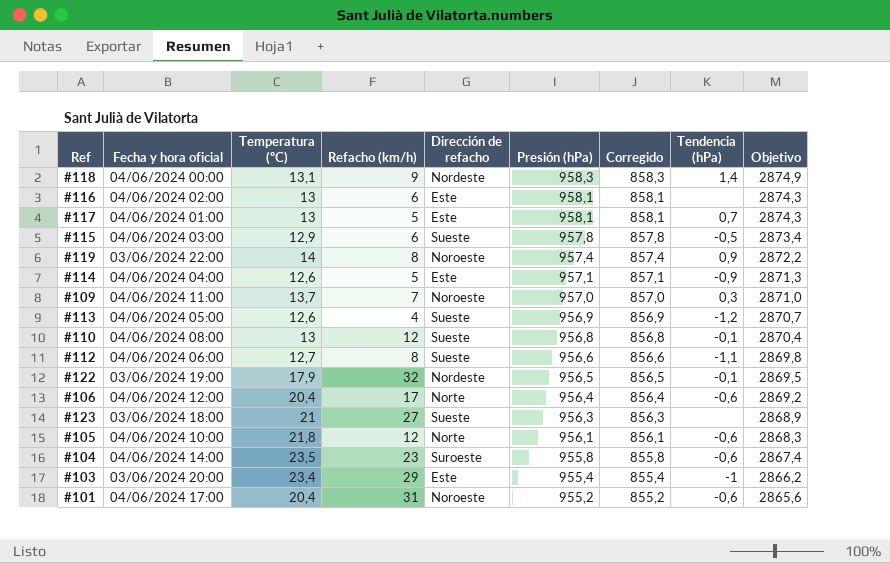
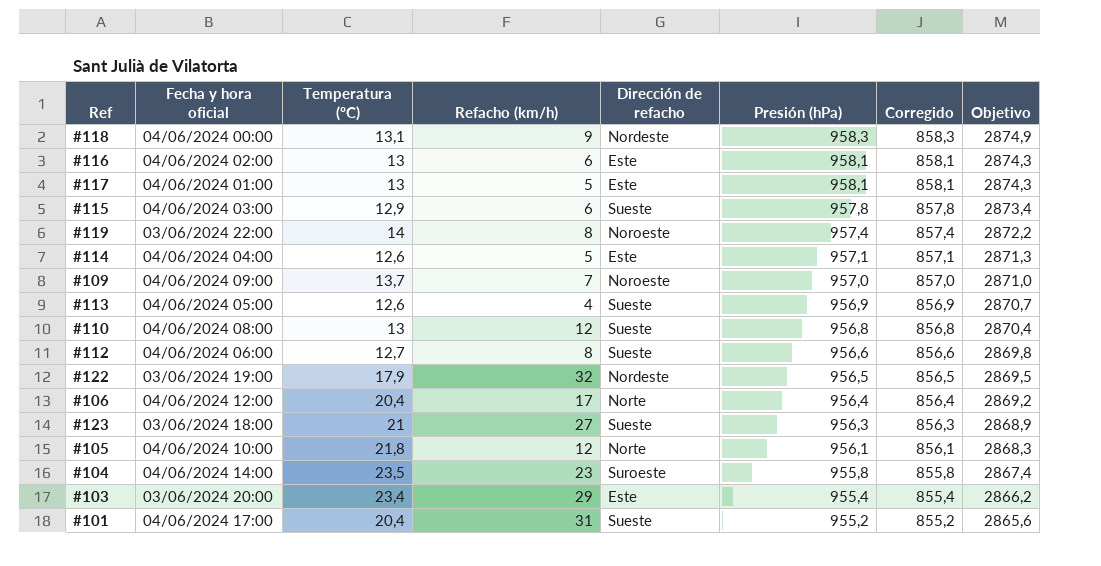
column Tendencia (hPa) | position: 8 -> none
#109 | Fecha y hora oficial: 04/06/2024 11:00 -> 04/06/2024 09:00
#101 | Dirección de refacho: Noroeste -> Sueste

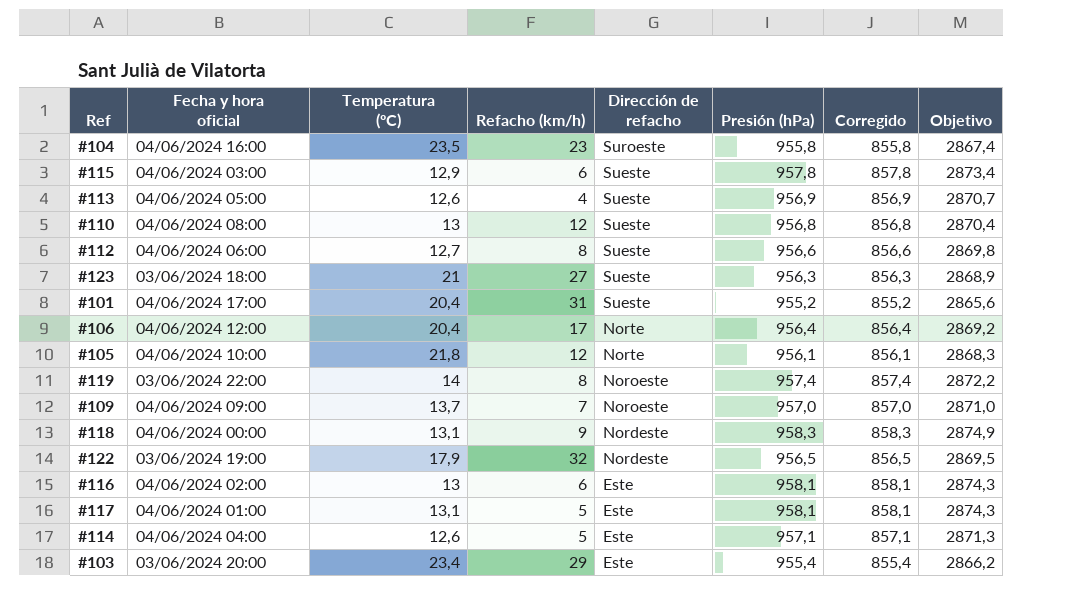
row order: Presión (hPa) descending -> Dirección de refacho descending
#104 | Fecha y hora oficial: 04/06/2024 14:00 -> 04/06/2024 16:00
#117 | Temperatura (ºC): 13 -> 13,1

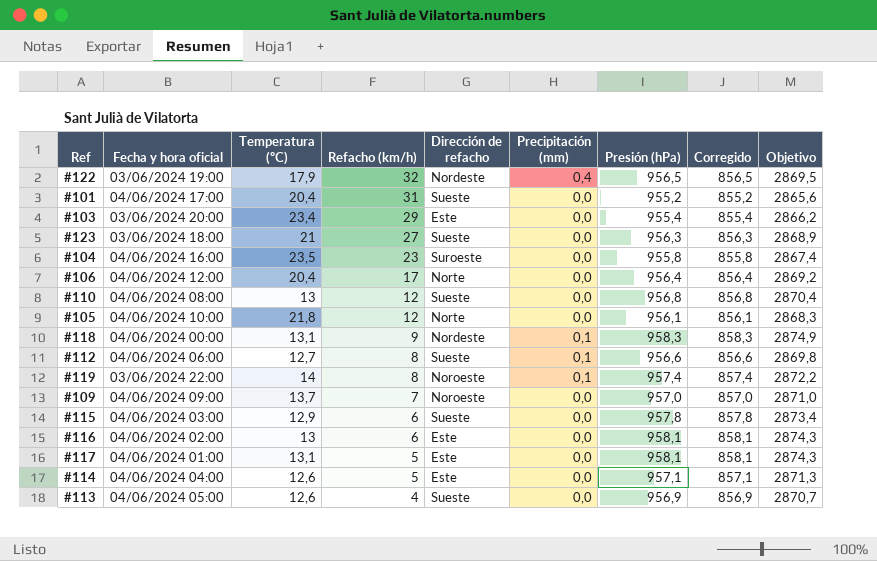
row order: Dirección de refacho descending -> Refacho (km/h) descending
column Precipitación (mm) | position: none -> 6

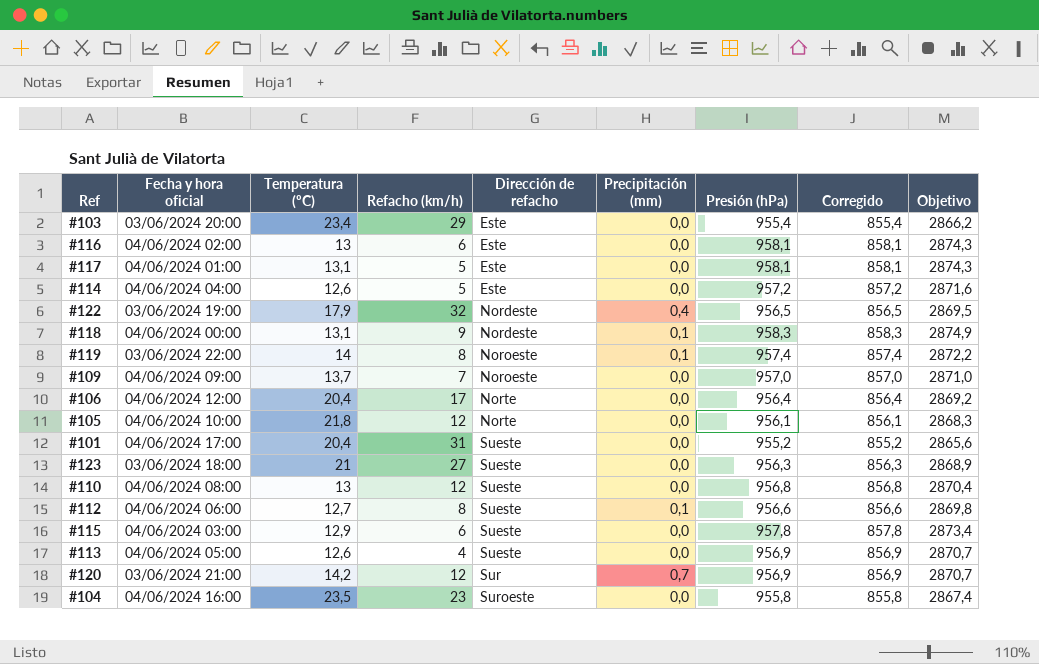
row order: Refacho (km/h) descending -> Dirección de refacho ascending
#114 | Presión (hPa): 957,1 -> 957,2
#114 | Corregido: 857,1 -> 857,2
#114 | Objetivo: 2871,3 -> 2871,6
row #120: none -> 03/06/2024 21:00 | 14,2 | 12 | Sur | 0,7 | 956,9 | 856,9 | 2870,7

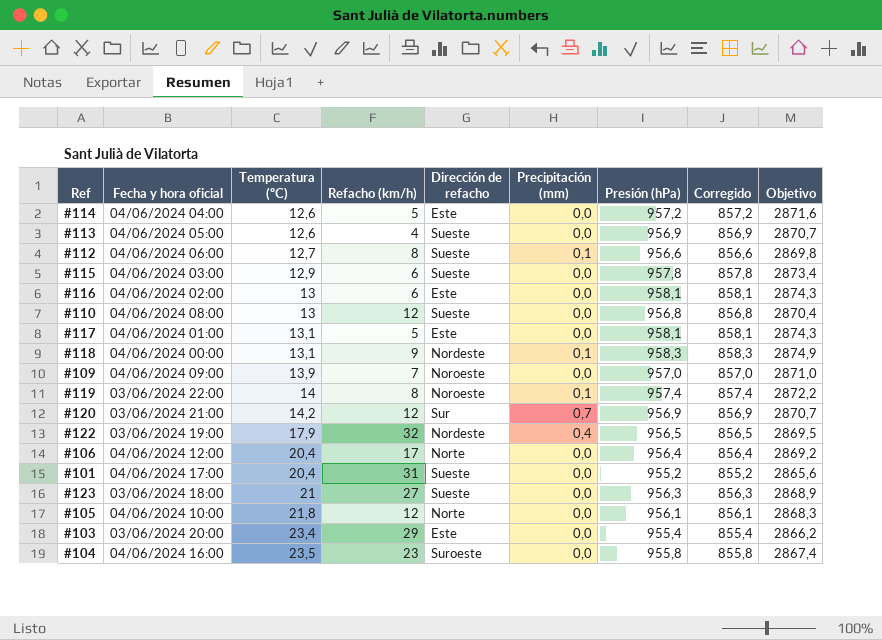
row order: Dirección de refacho ascending -> Temperatura (ºC) ascending
#109 | Temperatura (ºC): 13,7 -> 13,9

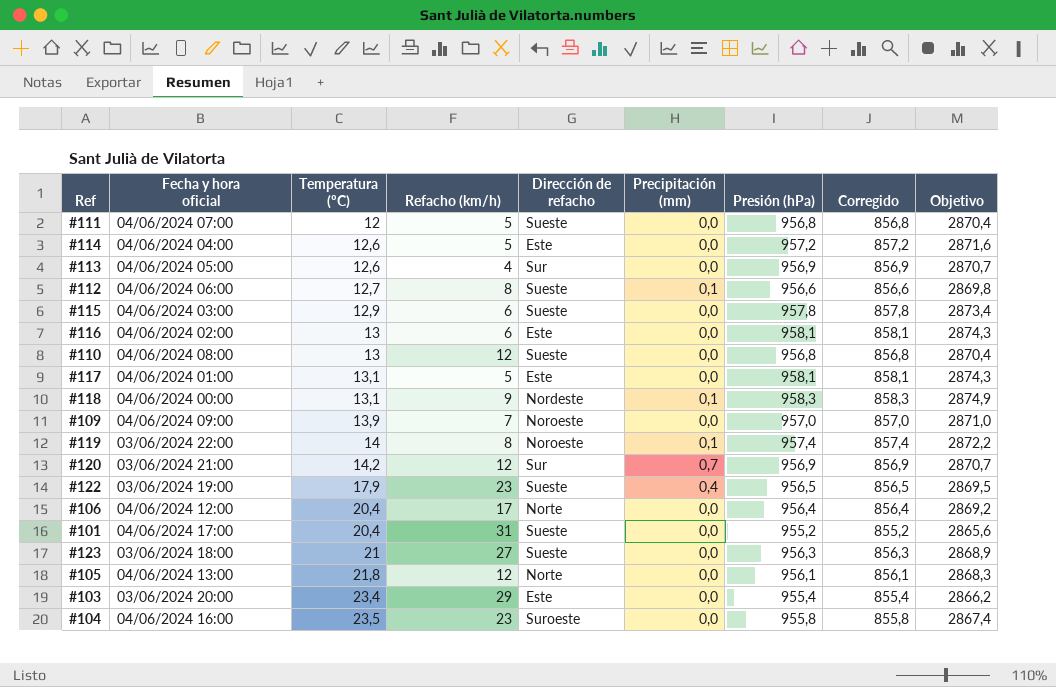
row #111: none -> 04/06/2024 07:00 | 12 | 5 | Sueste | 0,0 | 956,8 | 856,8 | 2870,4
#113 | Dirección de refacho: Sueste -> Sur
#122 | Refacho (km/h): 32 -> 23
#122 | Dirección de refacho: Nordeste -> Sueste
#105 | Fecha y hora oficial: 04/06/2024 10:00 -> 04/06/2024 13:00

